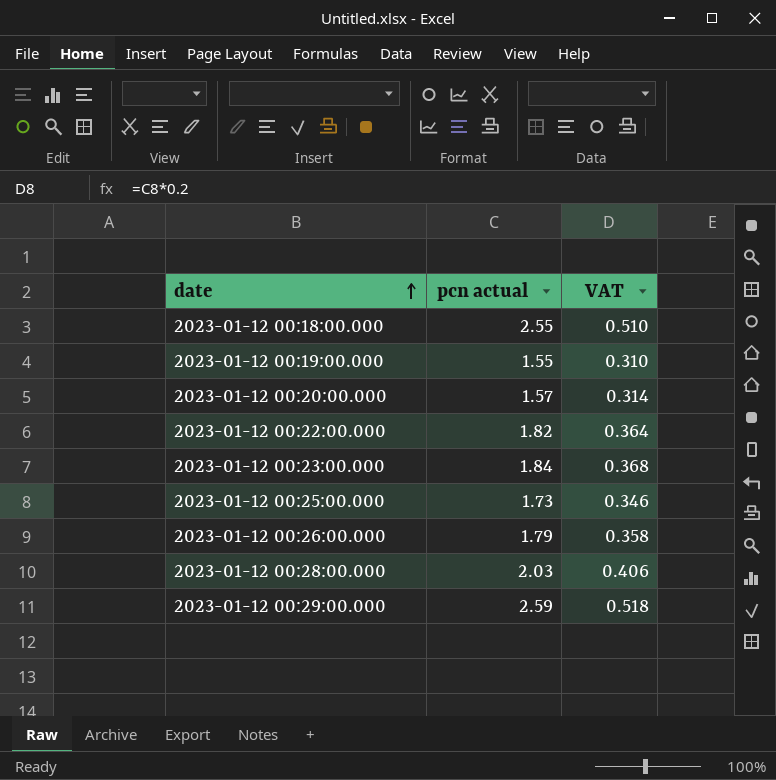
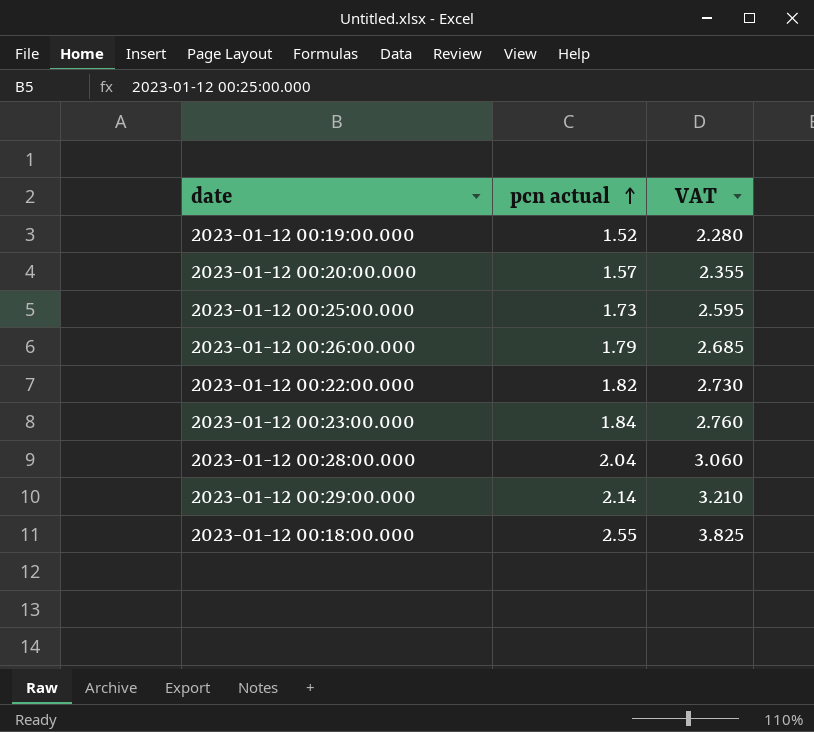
row order: date ascending -> pcn actual ascending
column VAT | formula: [pcn actual] * 0.2 -> [pcn actual] * 1.5
2023-01-12 00:19:00.000 | pcn actual: 1.55 -> 1.52
2023-01-12 00:28:00.000 | pcn actual: 2.03 -> 2.04
2023-01-12 00:29:00.000 | pcn actual: 2.59 -> 2.14

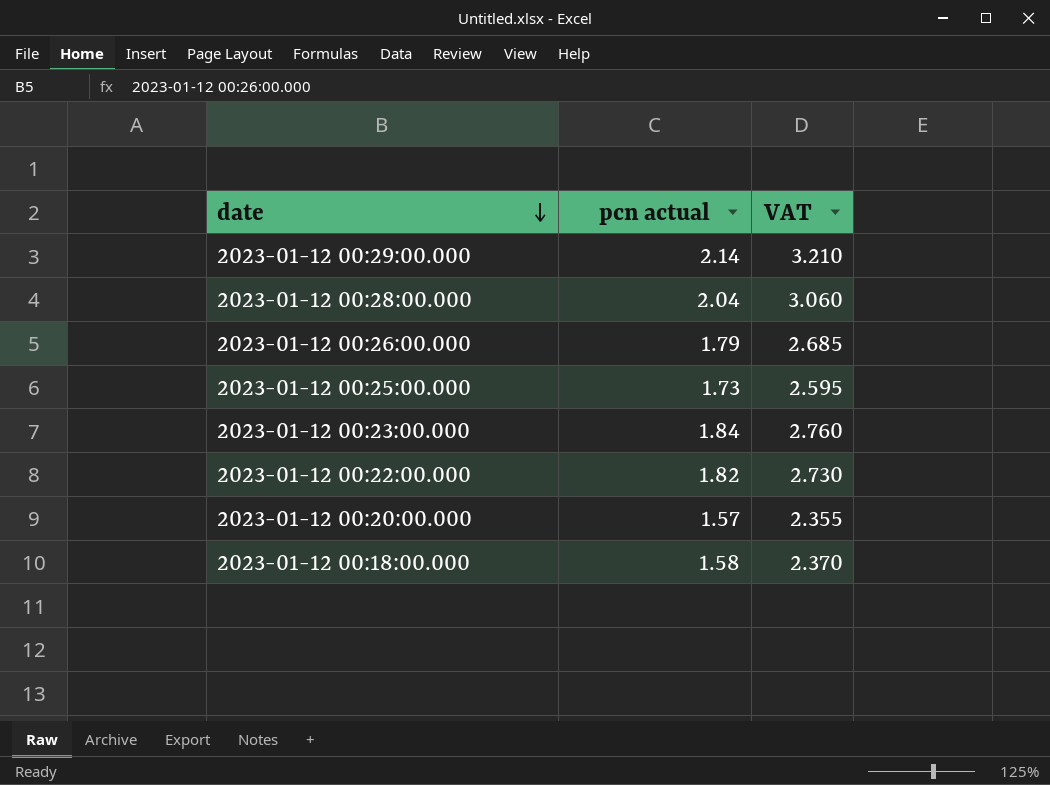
row order: pcn actual ascending -> date descending
row 2023-01-12 00:19:00.000: 1.52 | 2.280 -> none
2023-01-12 00:18:00.000 | pcn actual: 2.55 -> 1.58
2023-01-12 00:18:00.000 | VAT: 3.825 -> 2.370

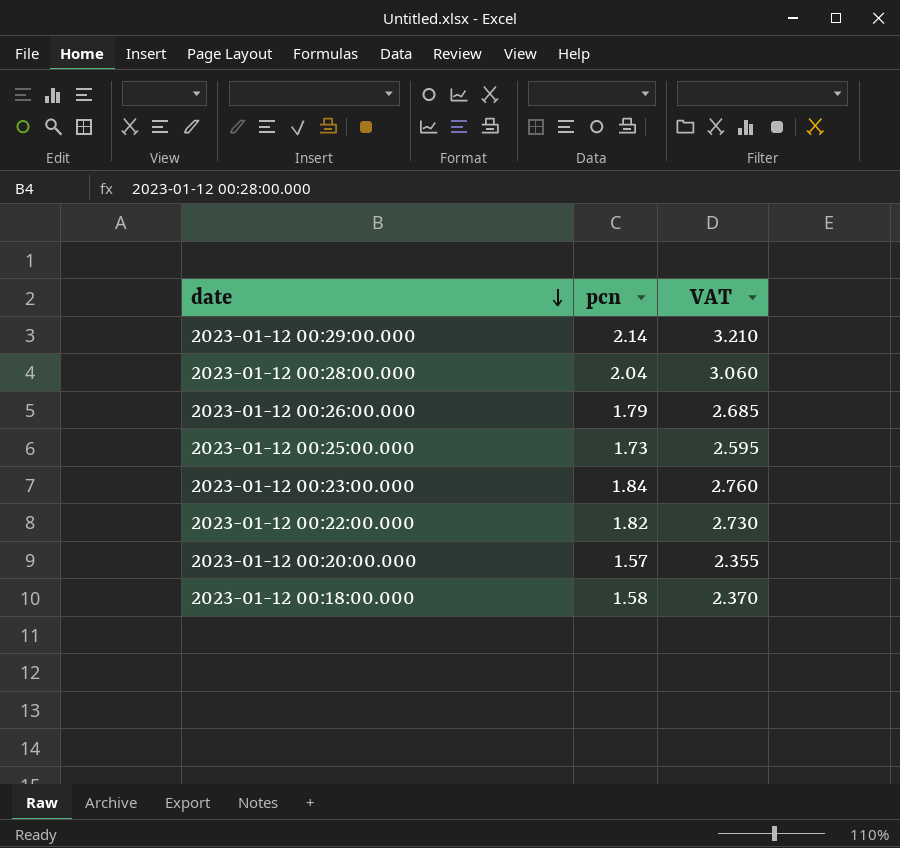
column name: pcn actual -> pcn

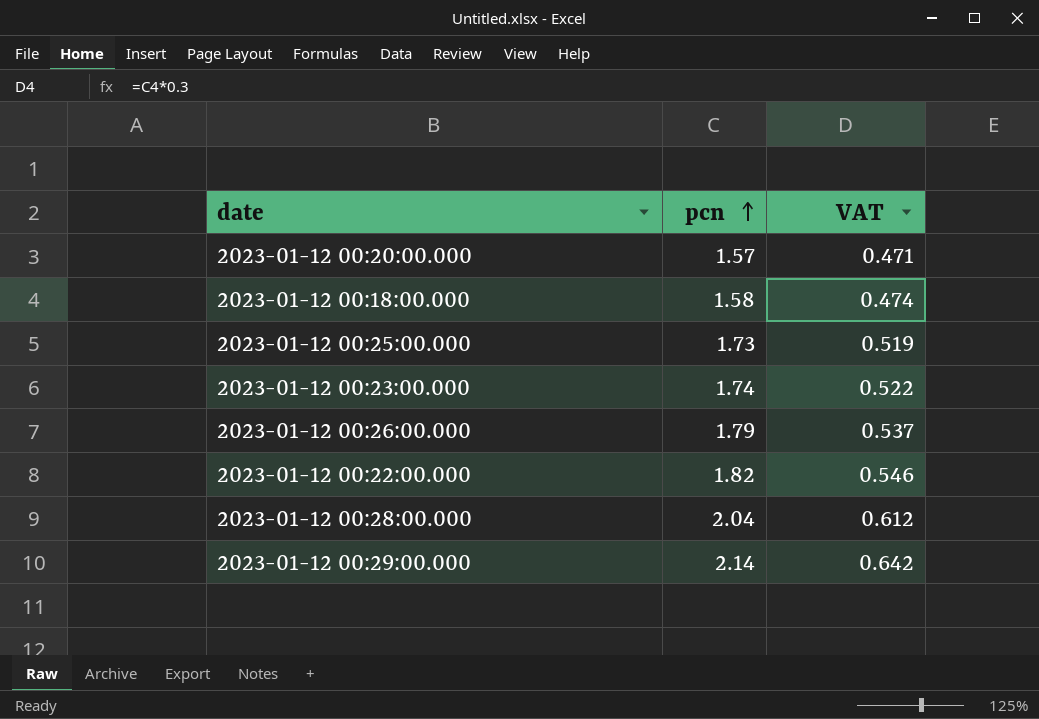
row order: date descending -> pcn ascending
column VAT | formula: [pcn] * 1.5 -> [pcn] * 0.3
2023-01-12 00:23:00.000 | pcn: 1.84 -> 1.74

